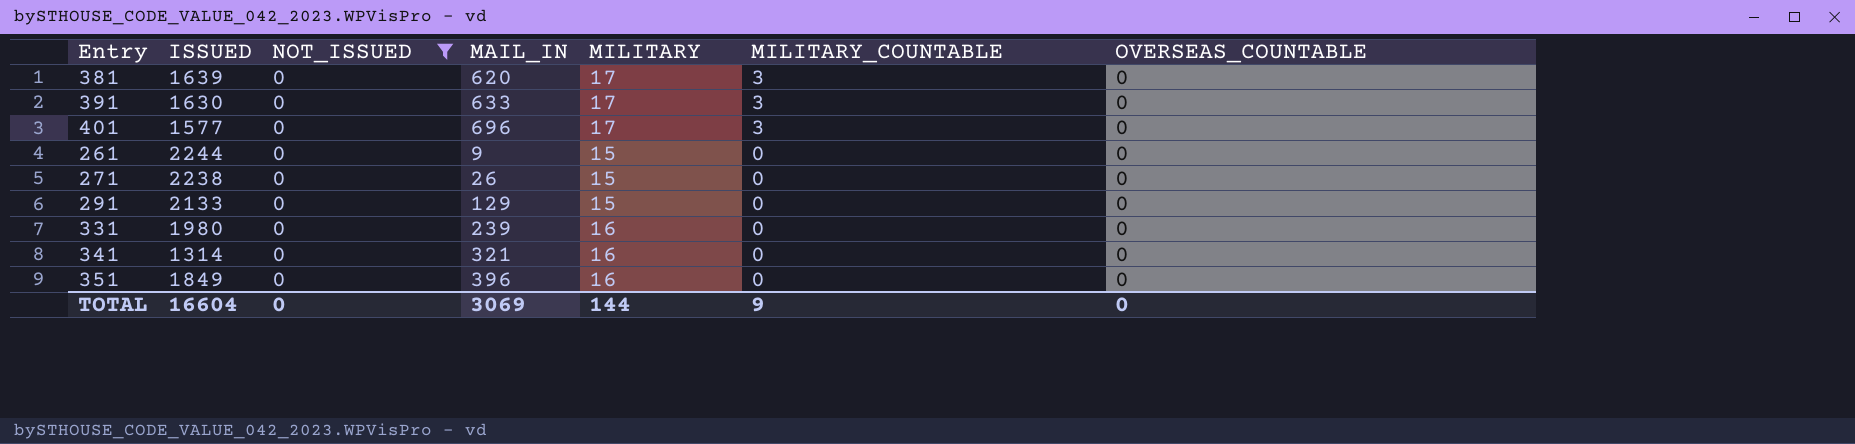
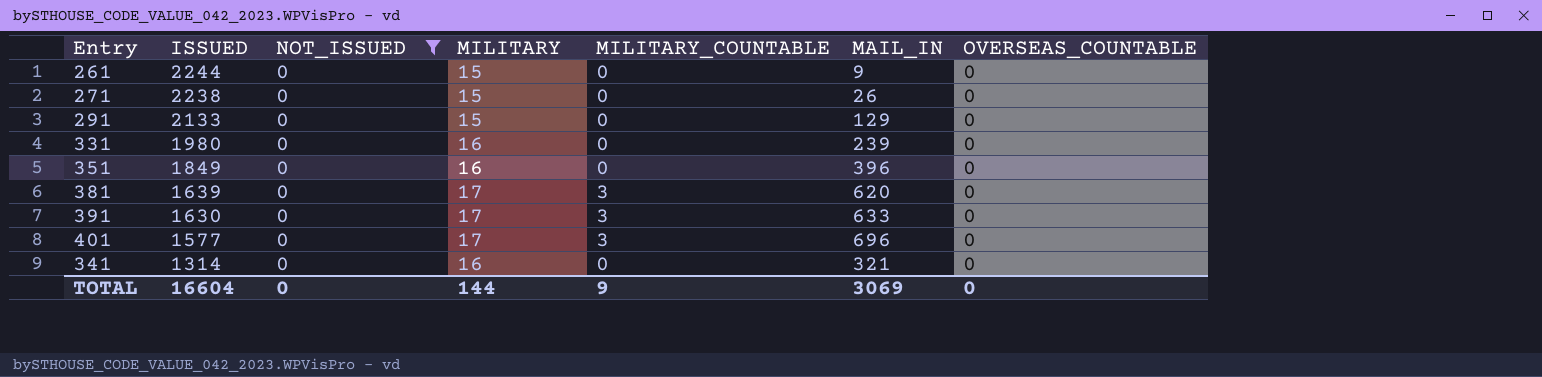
row order: MILITARY_COUNTABLE descending -> ISSUED descending
column MAIL_IN | position: 4 -> 6

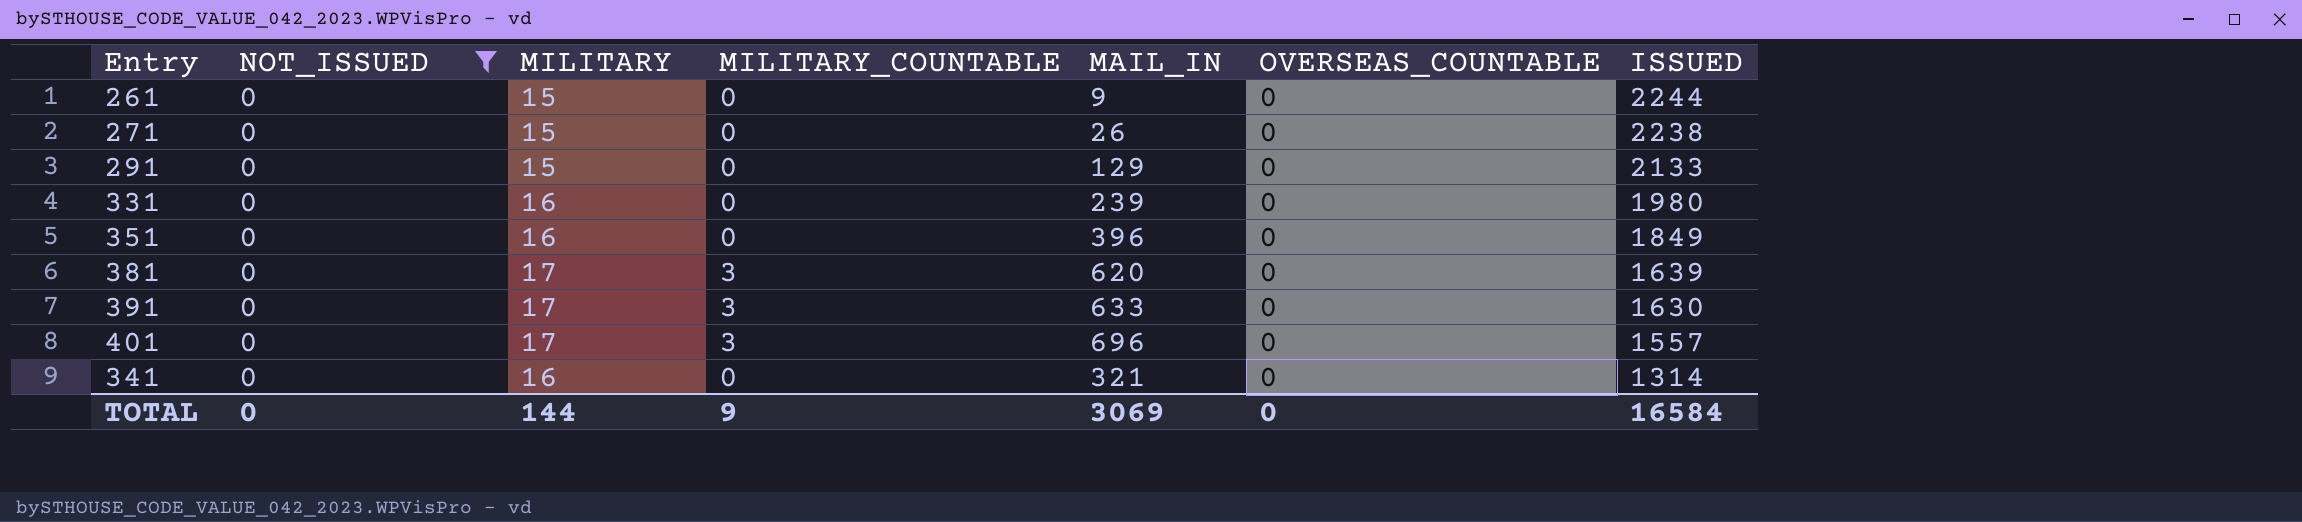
column ISSUED | position: 2 -> 7
401 | ISSUED: 1577 -> 1557
TOTAL | ISSUED: 16604 -> 16584

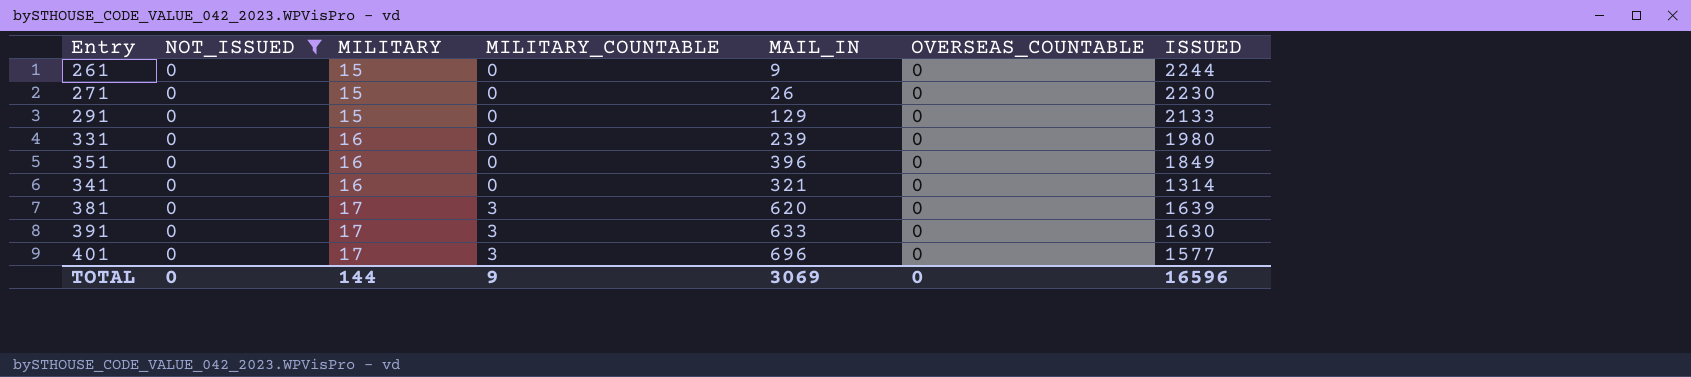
row order: ISSUED descending -> MILITARY ascending
271 | ISSUED: 2238 -> 2230
401 | ISSUED: 1557 -> 1577
TOTAL | ISSUED: 16584 -> 16596

